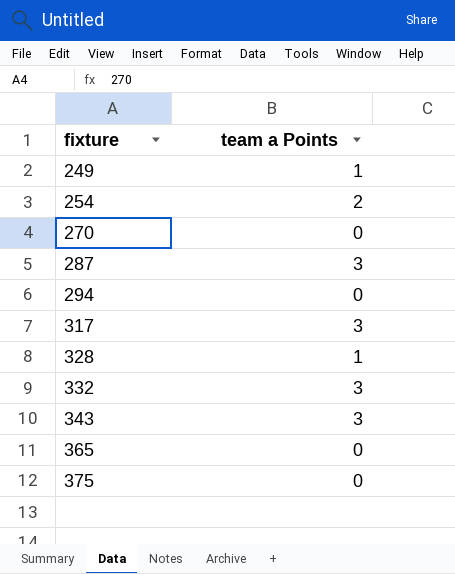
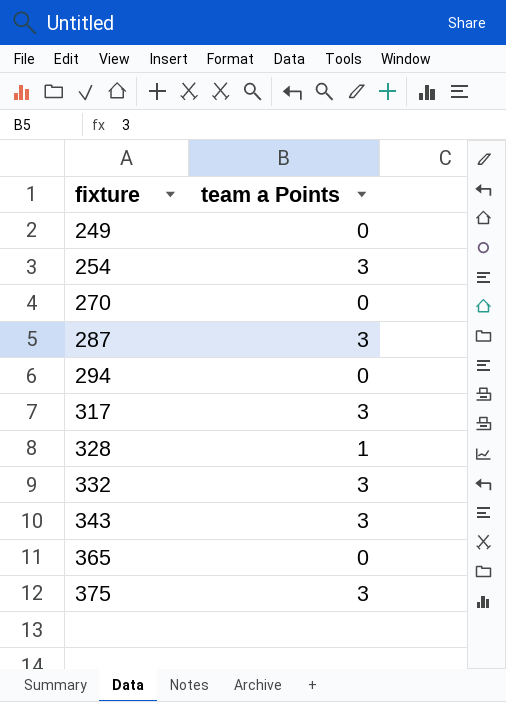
249 | team a Points: 1 -> 0
254 | team a Points: 2 -> 3
375 | team a Points: 0 -> 3

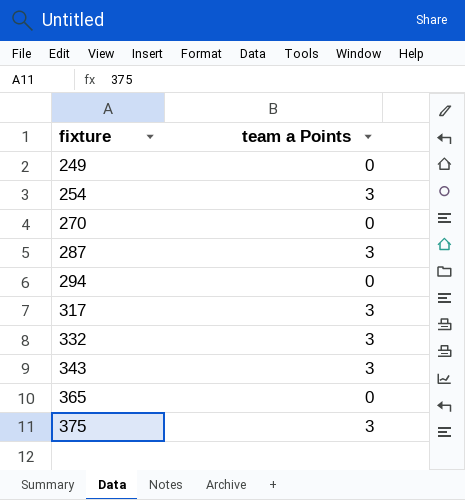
row 328: 1 -> none

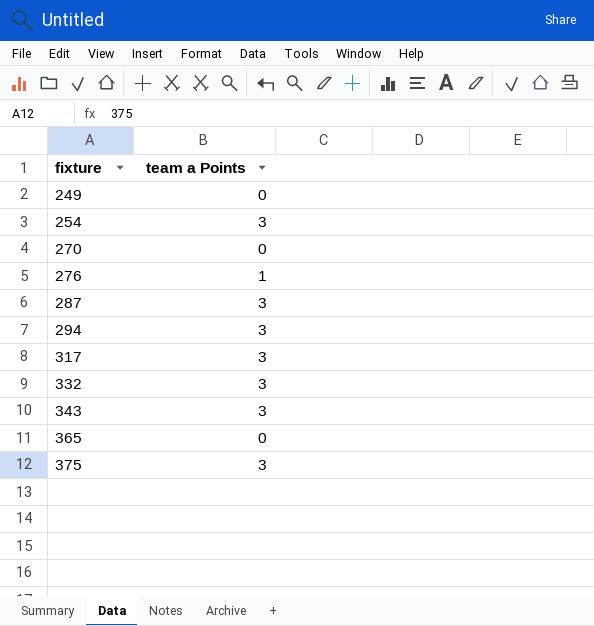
row 276: none -> 1
294 | team a Points: 0 -> 3

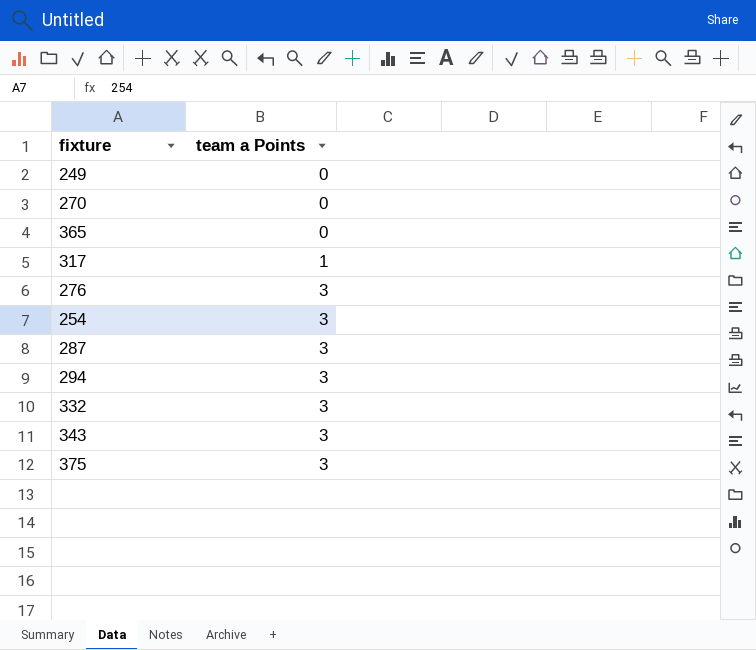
row order: fixture ascending -> team a Points ascending
317 | team a Points: 3 -> 1
276 | team a Points: 1 -> 3

